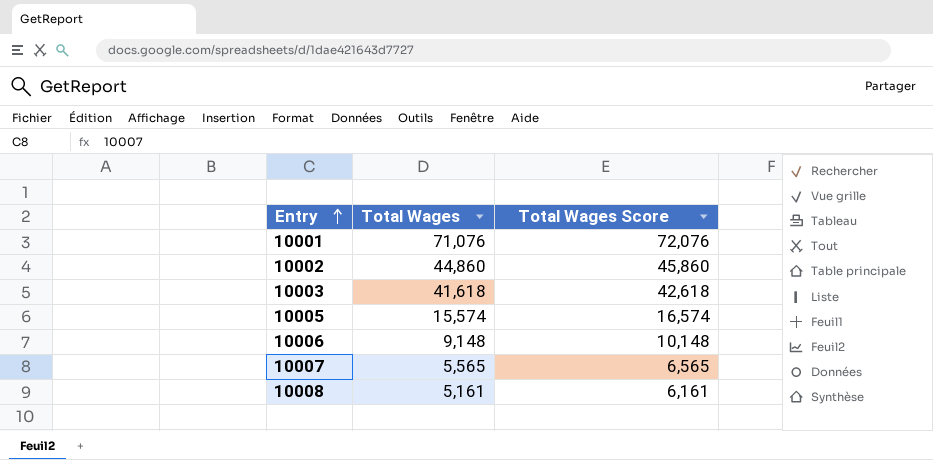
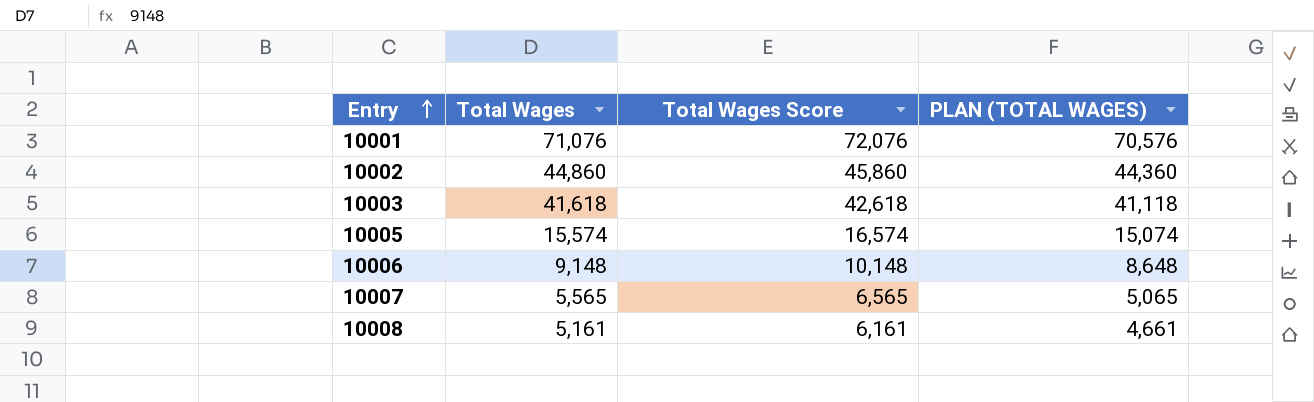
column PLAN (TOTAL WAGES) | formula: none -> [Total Wages] - 500

